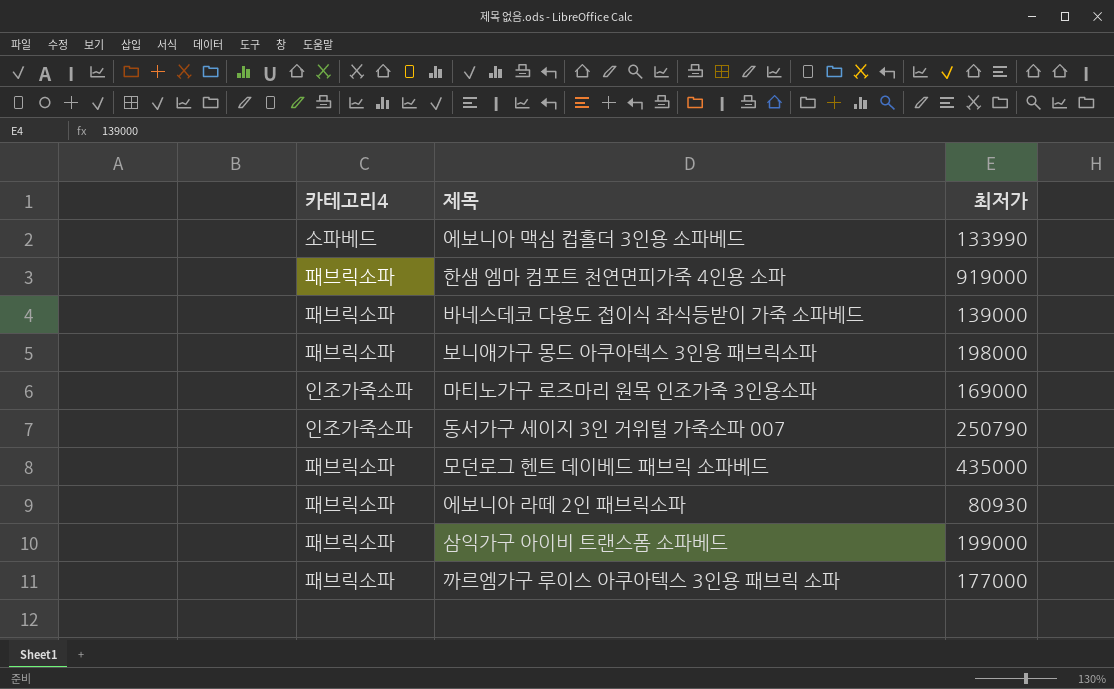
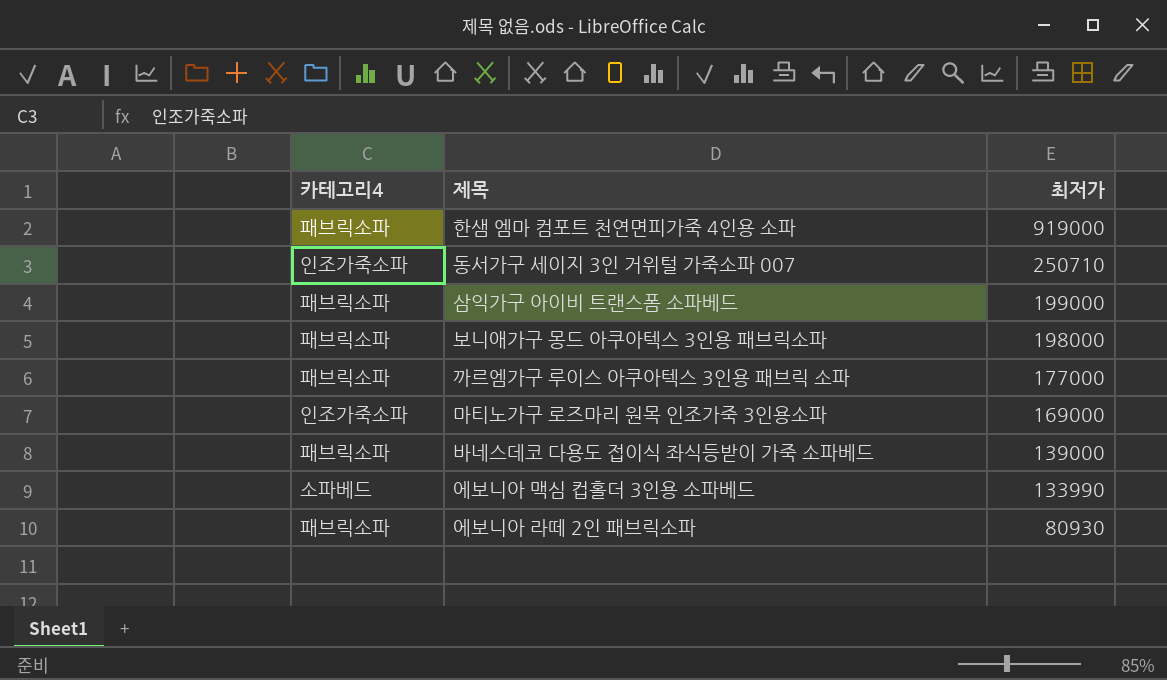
row order: none -> 최저가 descending
row 모던로그 헨트 데이베드 패브릭 소파베드: 패브릭소파 | 435000 -> none
동서가구 세이지 3인 거위털 가죽소파 007 | 최저가: 250790 -> 250710

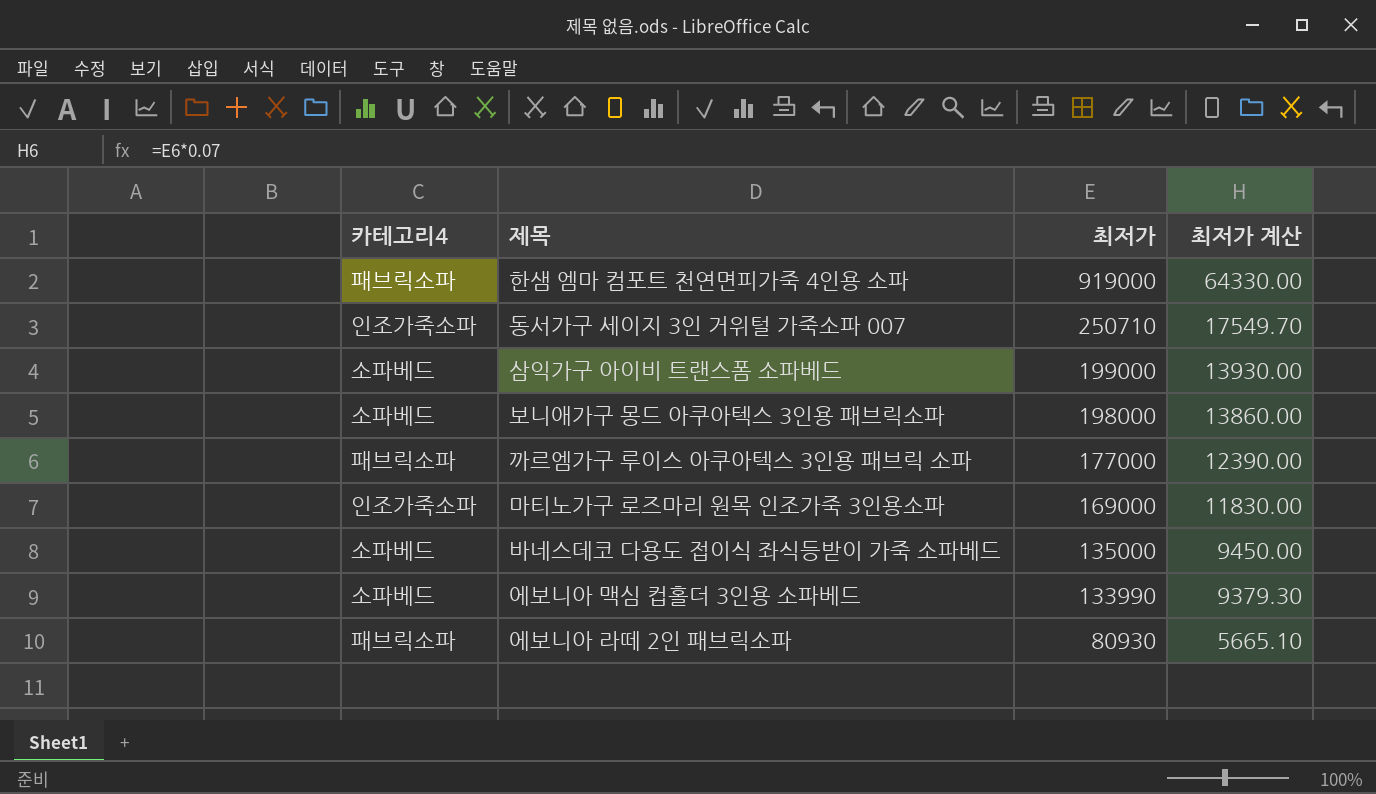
column 최저가 계산 | formula: none -> [최저가] * 0.07
삼익가구 아이비 트랜스폼 소파베드 | 카테고리4: 패브릭소파 -> 소파베드
보니애가구 몽드 아쿠아텍스 3인용 패브릭소파 | 카테고리4: 패브릭소파 -> 소파베드
바네스데코 다용도 접이식 좌식등받이 가죽 소파베드 | 카테고리4: 패브릭소파 -> 소파베드
바네스데코 다용도 접이식 좌식등받이 가죽 소파베드 | 최저가: 139000 -> 135000

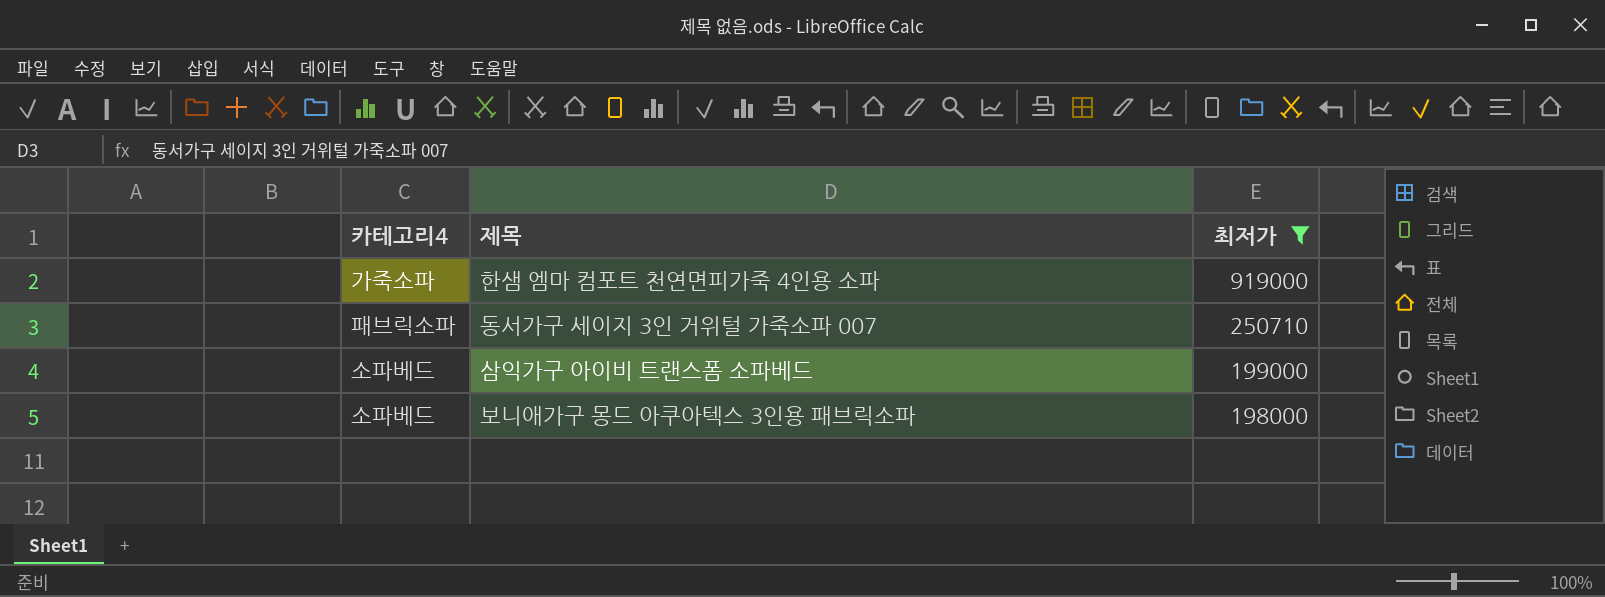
filter: none -> 최저가 >= 198000
column 최저가 계산 | formula: [최저가] * 0.07 -> none
한샘 엠마 컴포트 천연면피가죽 4인용 소파 | 카테고리4: 패브릭소파 -> 가죽소파
동서가구 세이지 3인 거위털 가죽소파 007 | 카테고리4: 인조가죽소파 -> 패브릭소파

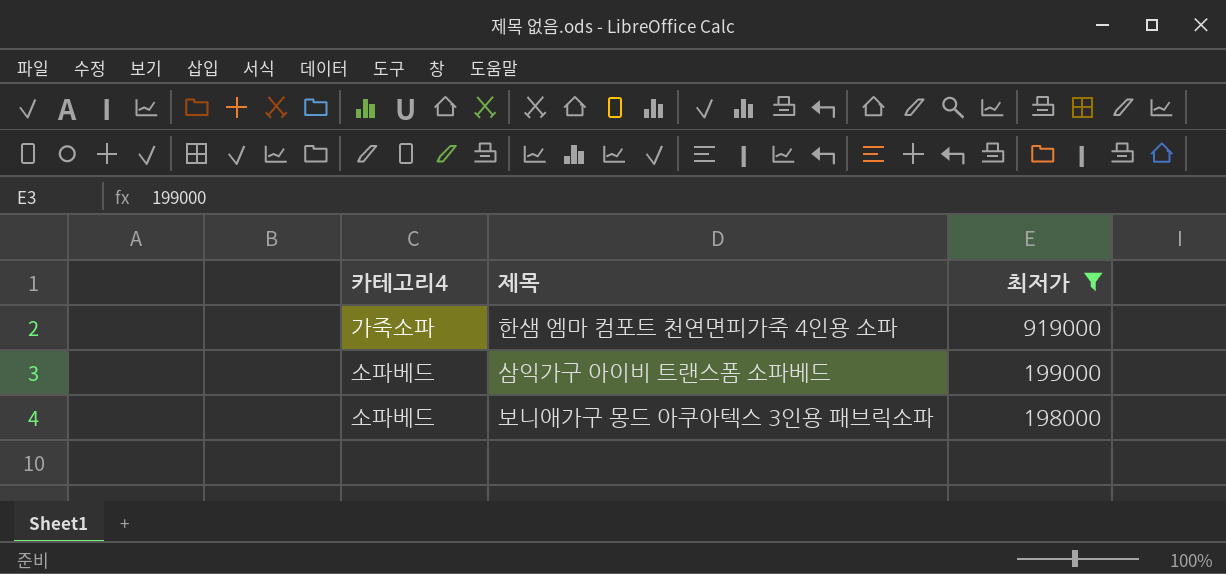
row 동서가구 세이지 3인 거위털 가죽소파 007: 패브릭소파 | 250710 -> none

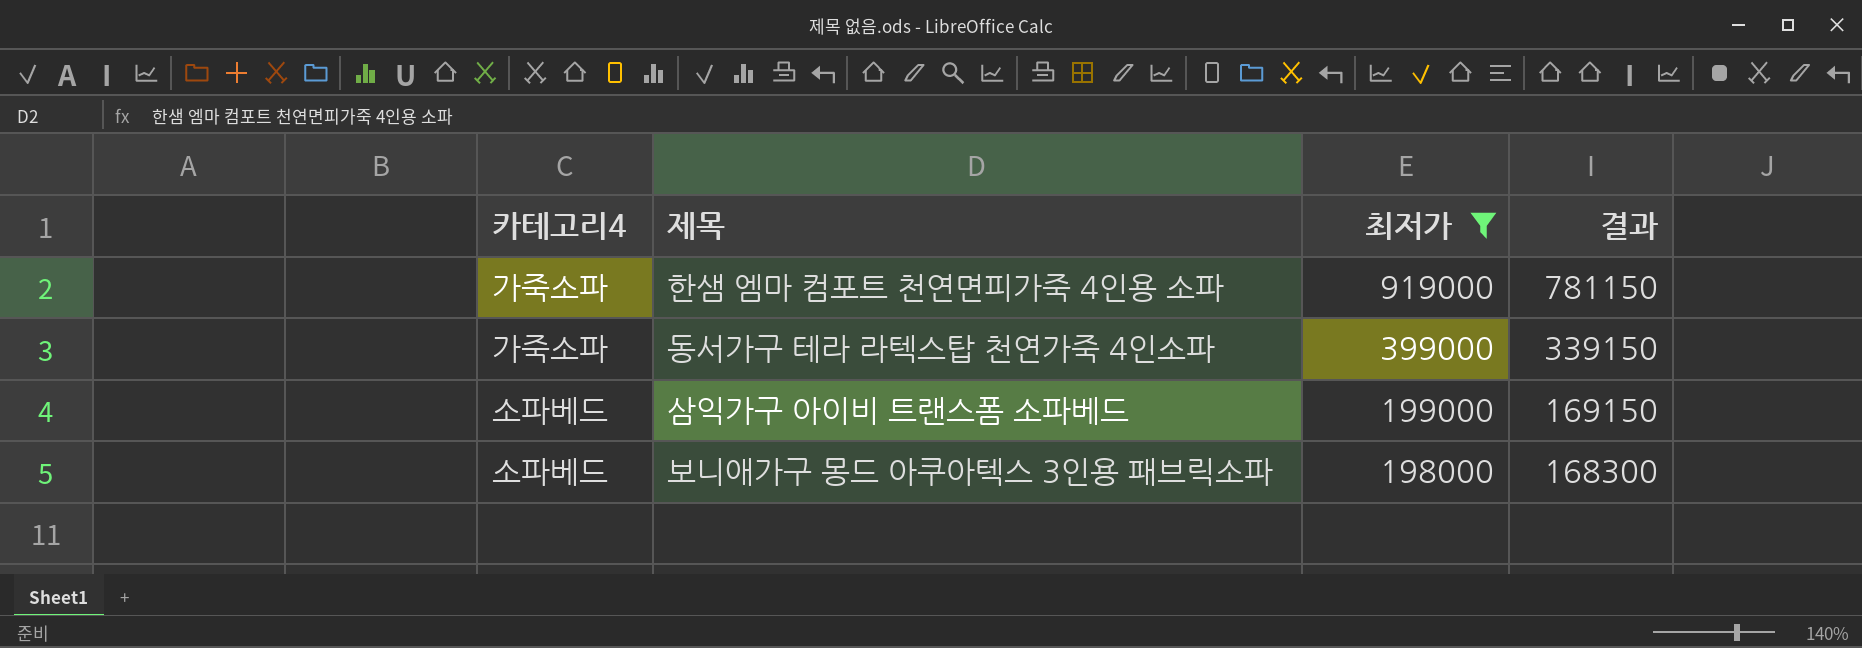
column 결과 | formula: none -> [최저가] * 0.85
row 동서가구 테라 라텍스탑 천연가죽 4인소파: none -> 가죽소파 | 399000 | 339150

